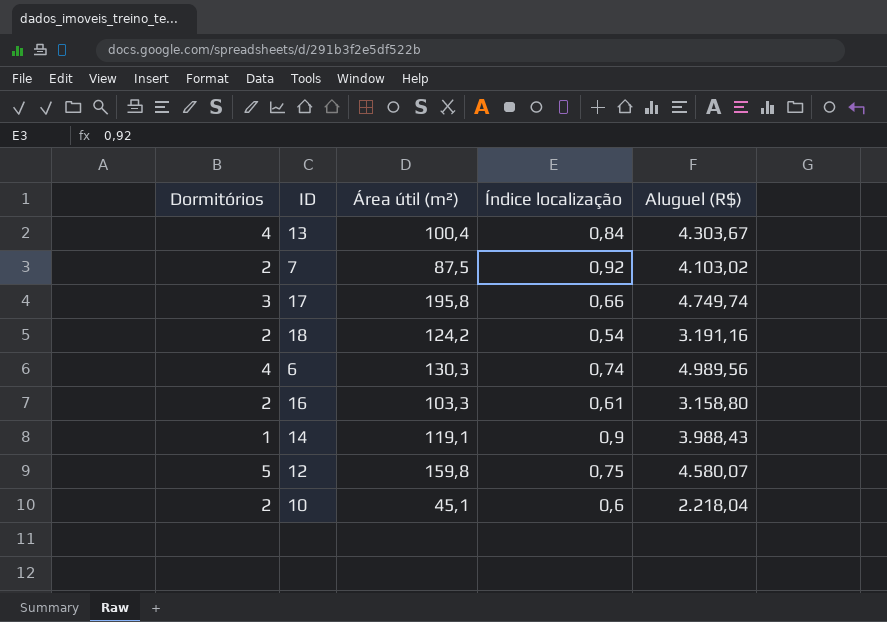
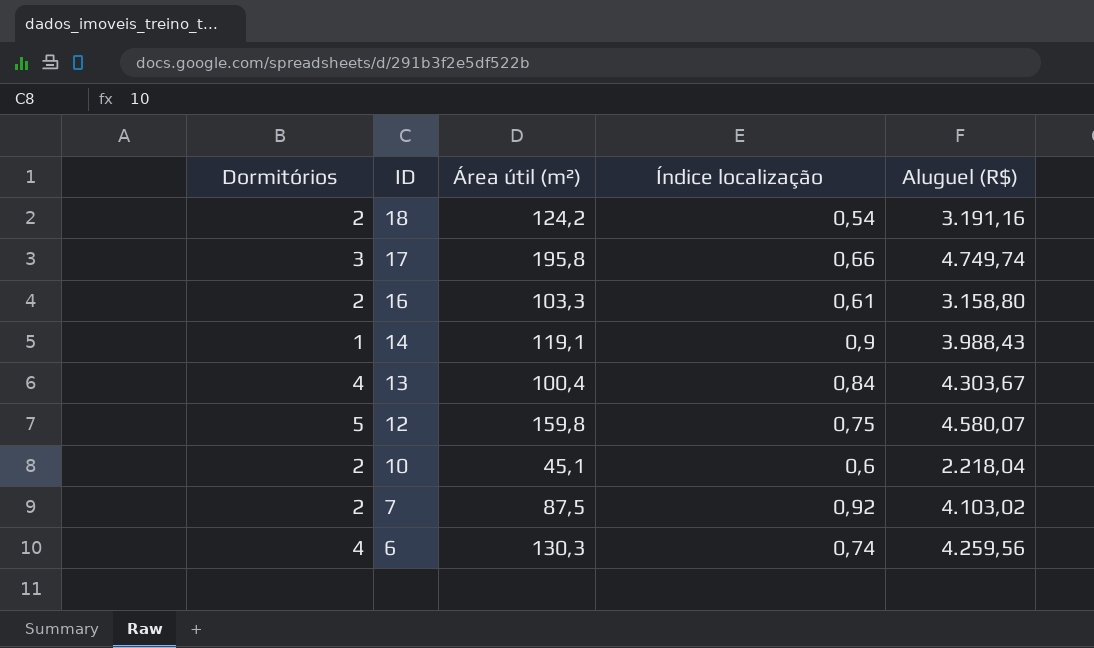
row order: none -> ID descending
6 | Aluguel (R$): 4.989,56 -> 4.259,56

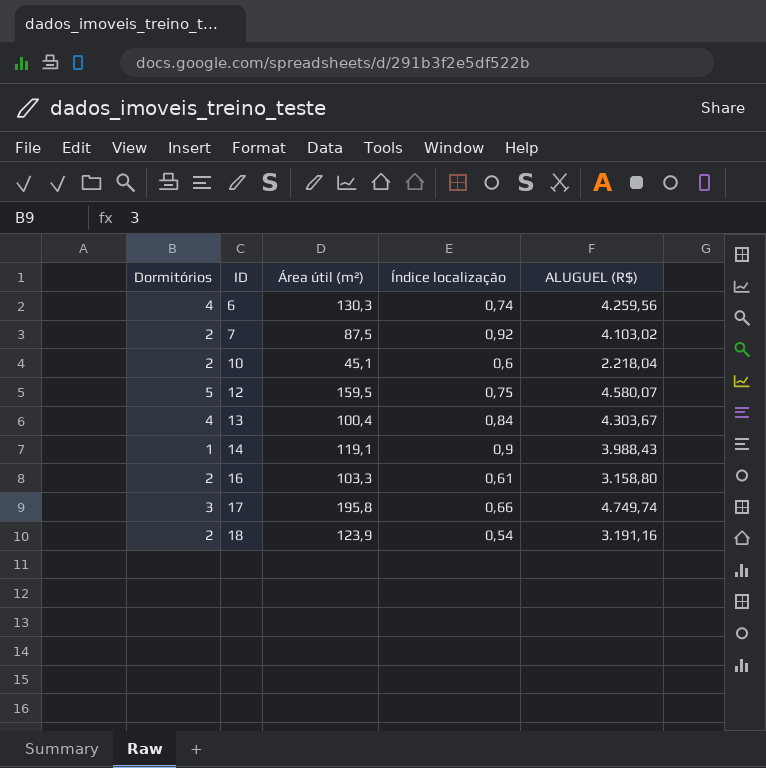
row order: ID descending -> ID ascending
column name: Aluguel (R$) -> ALUGUEL (R$)
12 | Área útil (m²): 159,8 -> 159,5
18 | Área útil (m²): 124,2 -> 123,9

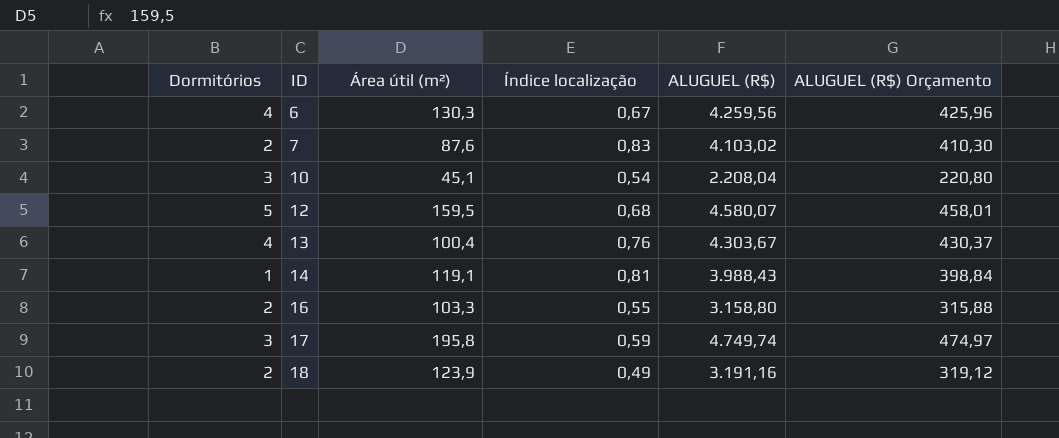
column ALUGUEL (R$) Orçamento | formula: none -> [ALUGUEL (R$)] * 0,1
6 | Índice localização: 0,74 -> 0,67
7 | Área útil (m²): 87,5 -> 87,6
7 | Índice localização: 0,92 -> 0,83
10 | Dormitórios: 2 -> 3
10 | Índice localização: 0,6 -> 0,54
10 | ALUGUEL (R$): 2.218,04 -> 2.208,04
12 | Índice localização: 0,75 -> 0,68
13 | Índice localização: 0,84 -> 0,76
14 | Índice localização: 0,9 -> 0,81
16 | Índice localização: 0,61 -> 0,55
17 | Índice localização: 0,66 -> 0,59
18 | Índice localização: 0,54 -> 0,49

